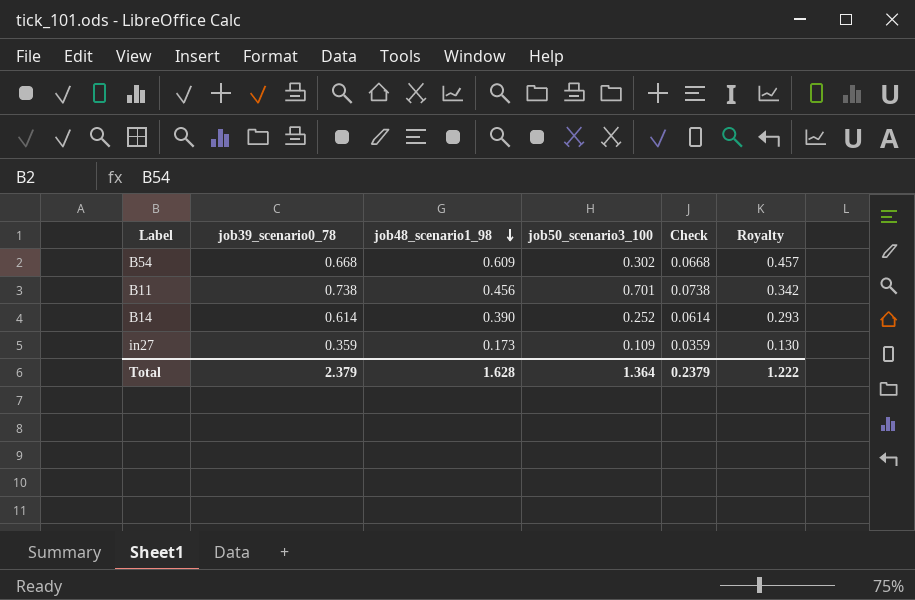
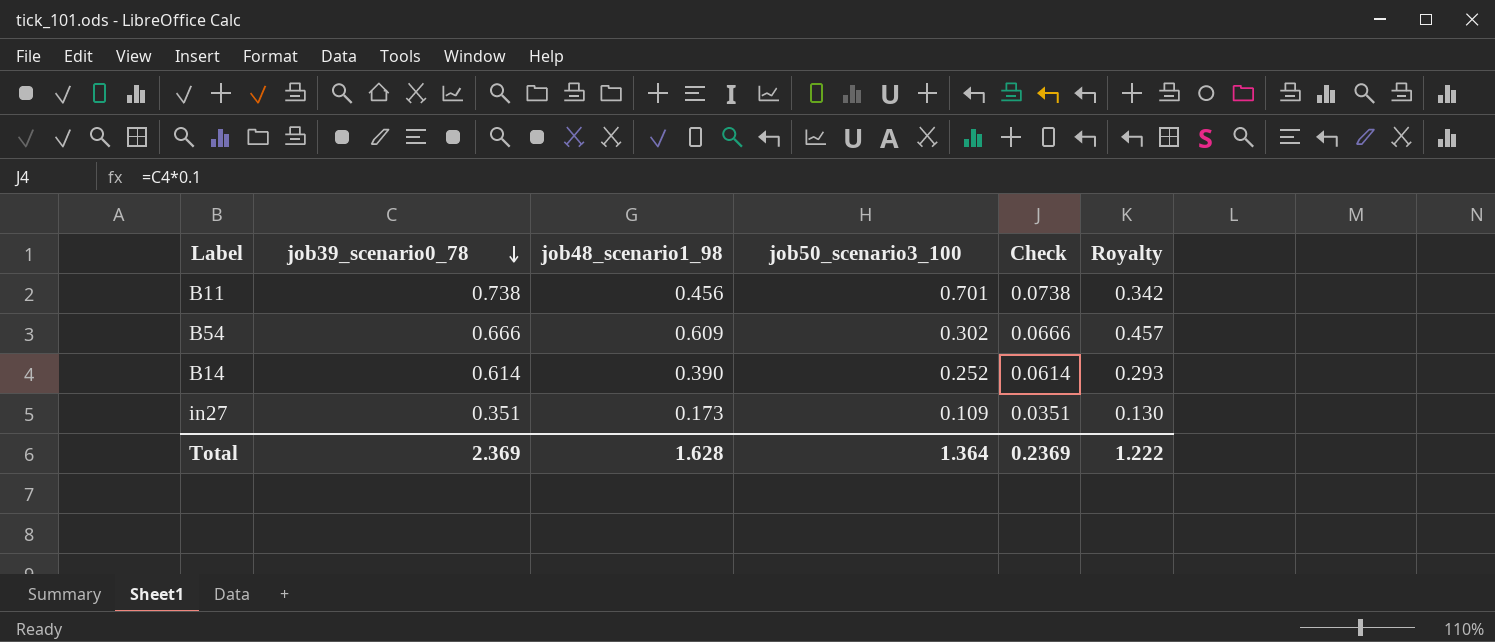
row order: job48_scenario1_98 descending -> job39_scenario0_78 descending
B54 | job39_scenario0_78: 0.668 -> 0.666
B54 | Check: 0.0668 -> 0.0666
in27 | job39_scenario0_78: 0.359 -> 0.351
in27 | Check: 0.0359 -> 0.0351
Total | job39_scenario0_78: 2.379 -> 2.369
Total | Check: 0.2379 -> 0.2369

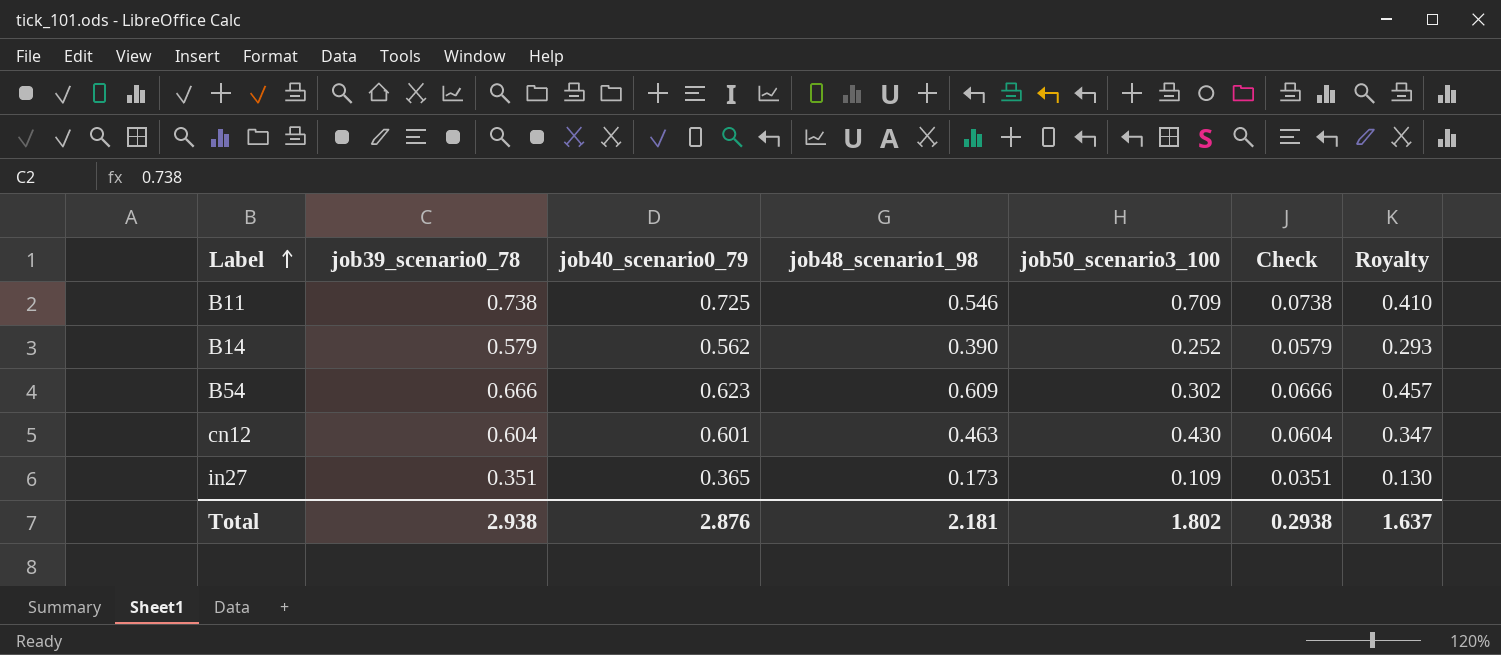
row order: job39_scenario0_78 descending -> Label ascending
column job40_scenario0_79 | position: none -> 3
B11 | job48_scenario1_98: 0.456 -> 0.546
B11 | job50_scenario3_100: 0.701 -> 0.709
B11 | Royalty: 0.342 -> 0.410
B14 | job39_scenario0_78: 0.614 -> 0.579
B14 | Check: 0.0614 -> 0.0579
row cn12: none -> 0.604 | 0.601 | 0.463 | 0.430 | 0.0604 | 0.347
Total | job39_scenario0_78: 2.369 -> 2.938
Total | job48_scenario1_98: 1.628 -> 2.181
Total | job50_scenario3_100: 1.364 -> 1.802
Total | Check: 0.2369 -> 0.2938
Total | Royalty: 1.222 -> 1.637

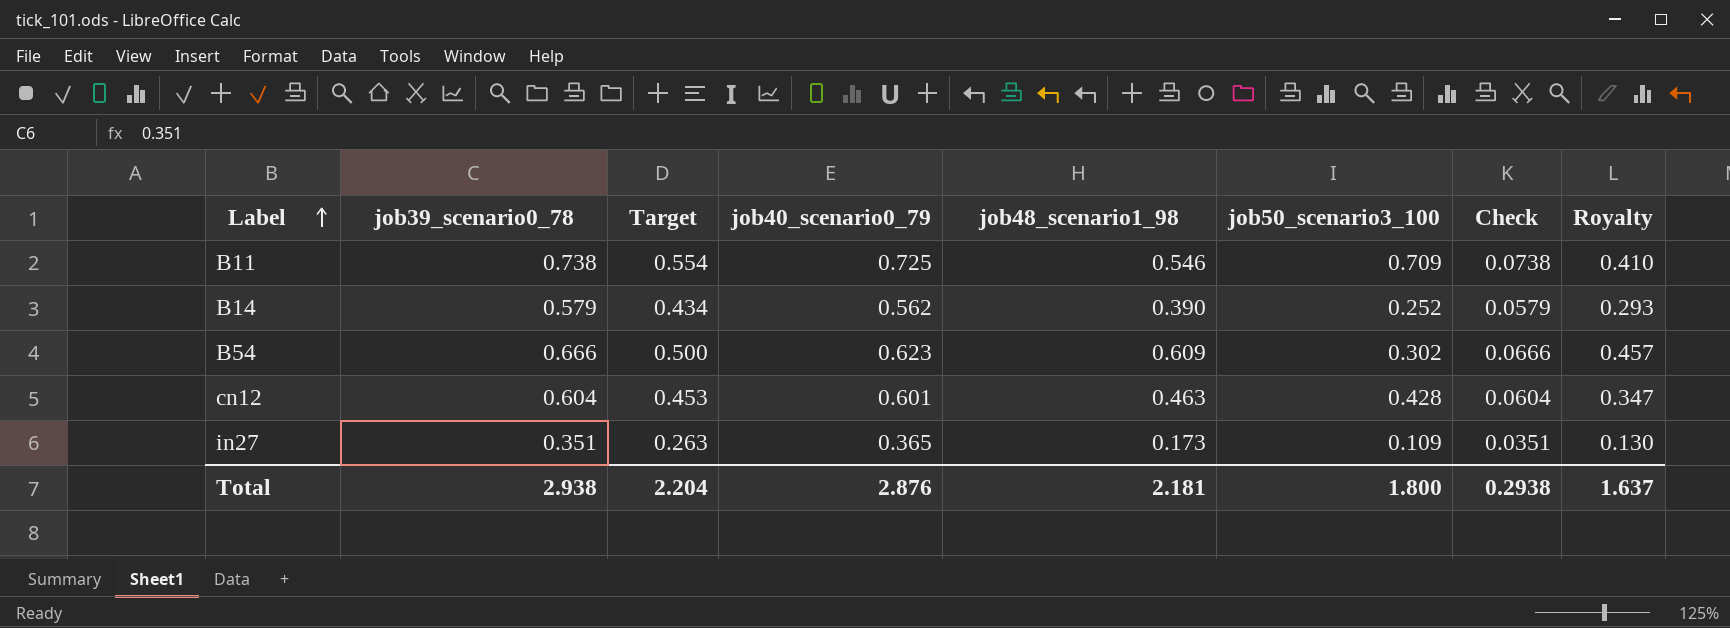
column Target | formula: none -> [job39_scenario0_78] * 0.75
cn12 | job50_scenario3_100: 0.430 -> 0.428
Total | job50_scenario3_100: 1.802 -> 1.800

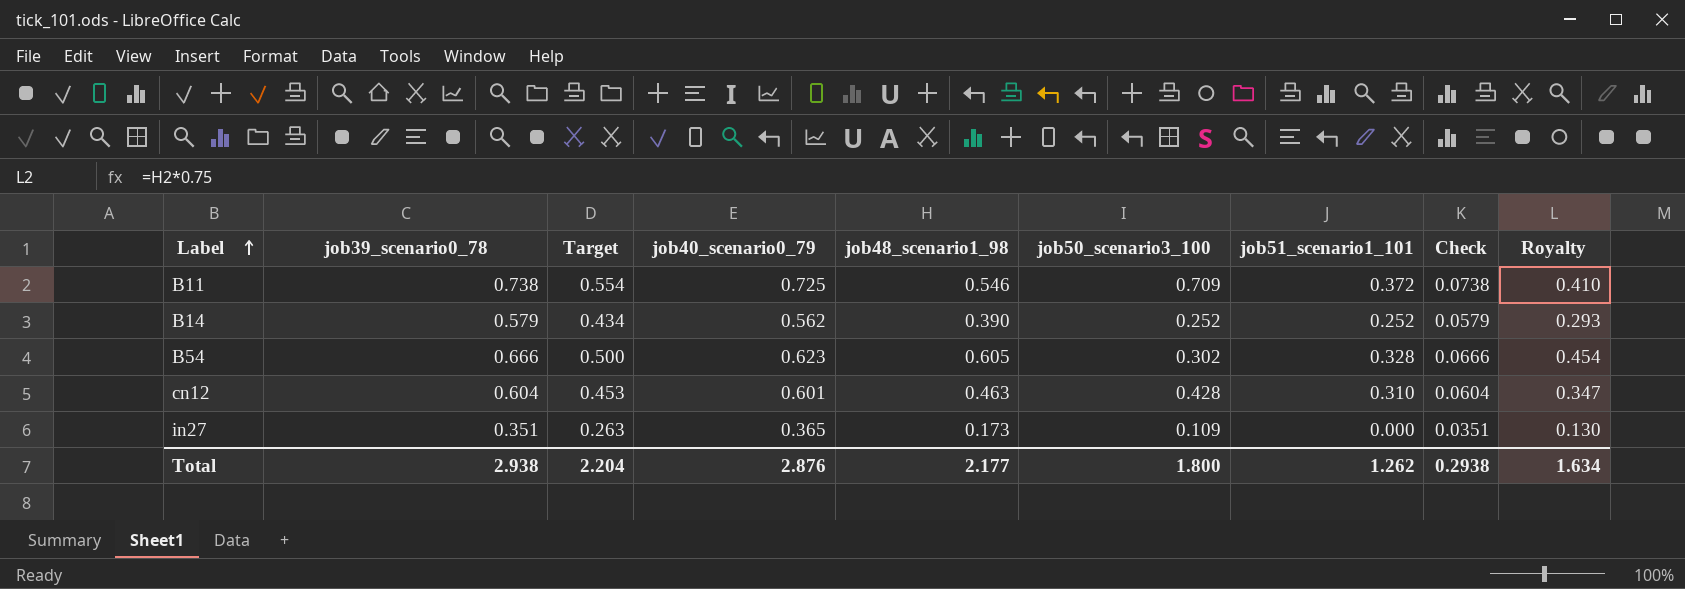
column job51_scenario1_101 | position: none -> 7
B54 | job48_scenario1_98: 0.609 -> 0.605
B54 | Royalty: 0.457 -> 0.454
Total | job48_scenario1_98: 2.181 -> 2.177
Total | Royalty: 1.637 -> 1.634

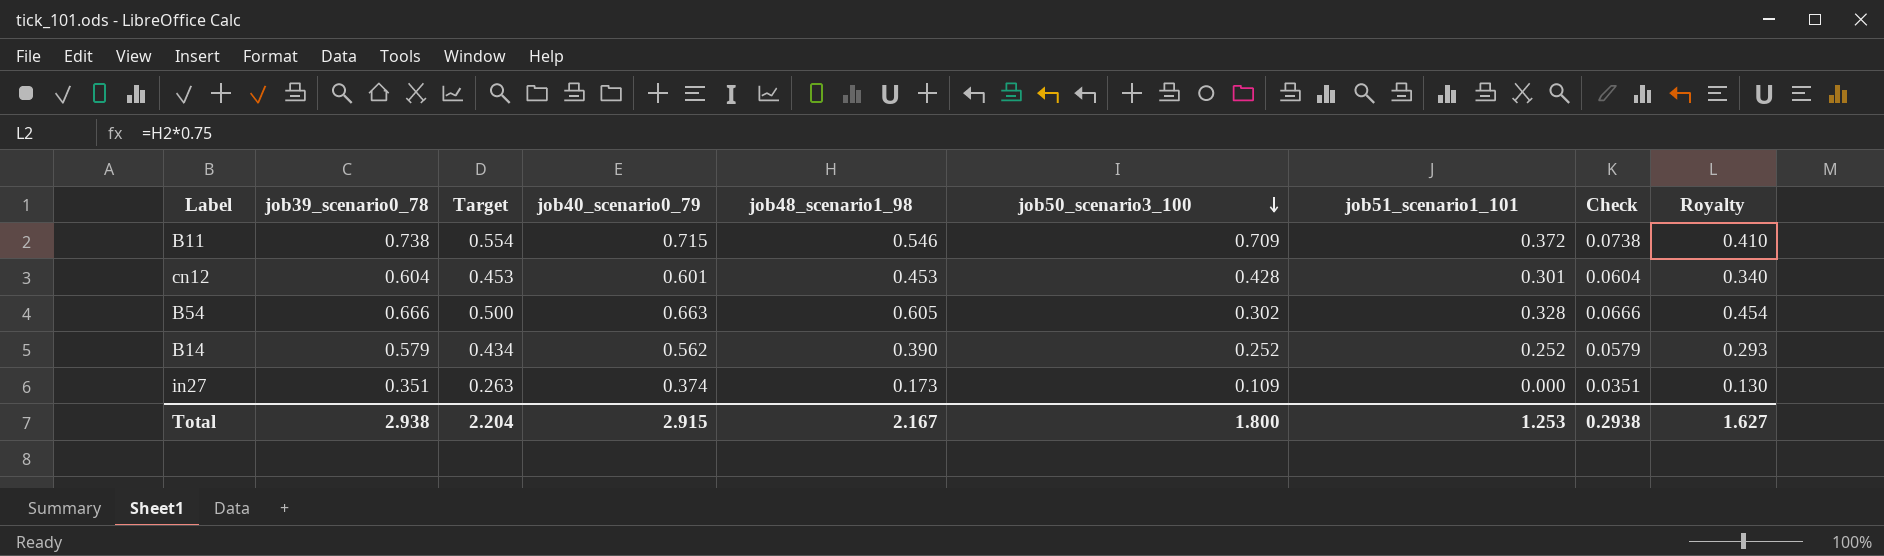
row order: Label ascending -> job50_scenario3_100 descending
B11 | job40_scenario0_79: 0.725 -> 0.715
cn12 | job48_scenario1_98: 0.463 -> 0.453
cn12 | job51_scenario1_101: 0.310 -> 0.301
cn12 | Royalty: 0.347 -> 0.340
B54 | job40_scenario0_79: 0.623 -> 0.663
in27 | job40_scenario0_79: 0.365 -> 0.374
Total | job40_scenario0_79: 2.876 -> 2.915
Total | job48_scenario1_98: 2.177 -> 2.167
Total | job51_scenario1_101: 1.262 -> 1.253
Total | Royalty: 1.634 -> 1.627

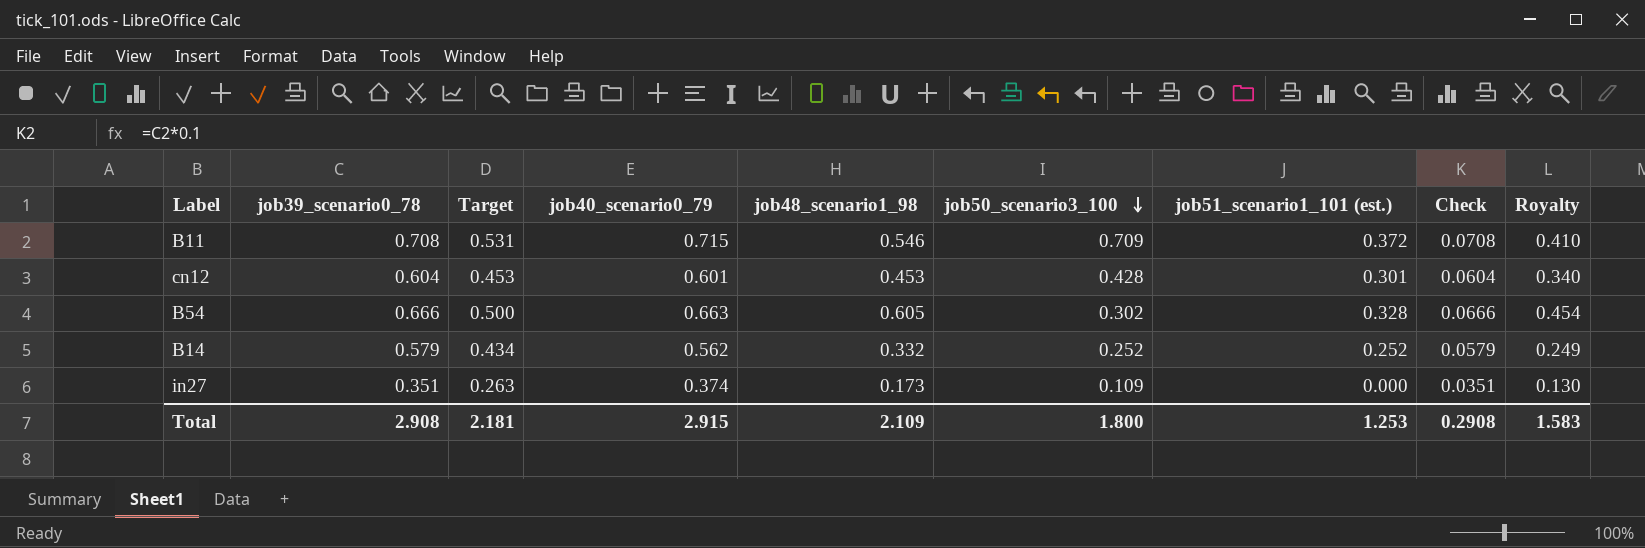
column name: job51_scenario1_101 -> job51_scenario1_101 (est.)
B11 | job39_scenario0_78: 0.738 -> 0.708
B11 | Target: 0.554 -> 0.531
B11 | Check: 0.0738 -> 0.0708
B14 | job48_scenario1_98: 0.390 -> 0.332
B14 | Royalty: 0.293 -> 0.249
Total | job39_scenario0_78: 2.938 -> 2.908
Total | Target: 2.204 -> 2.181
Total | job48_scenario1_98: 2.167 -> 2.109
Total | Check: 0.2938 -> 0.2908
Total | Royalty: 1.627 -> 1.583

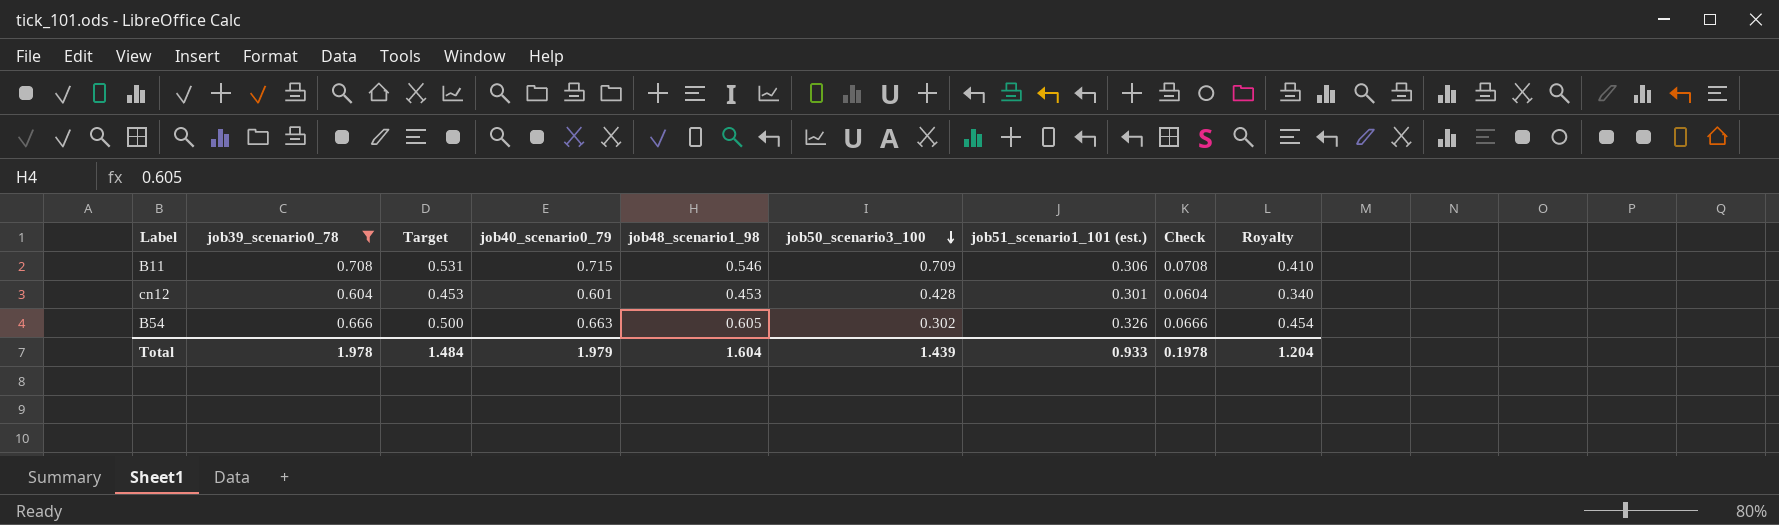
filter: none -> job39_scenario0_78 >= 0.604
B11 | job51_scenario1_101 (est.): 0.372 -> 0.306
B54 | job51_scenario1_101 (est.): 0.328 -> 0.326
Total | job39_scenario0_78: 2.908 -> 1.978
Total | Target: 2.181 -> 1.484
Total | job40_scenario0_79: 2.915 -> 1.979
Total | job48_scenario1_98: 2.109 -> 1.604
Total | job50_scenario3_100: 1.800 -> 1.439
Total | job51_scenario1_101 (est.): 1.253 -> 0.933
Total | Check: 0.2908 -> 0.1978
Total | Royalty: 1.583 -> 1.204

